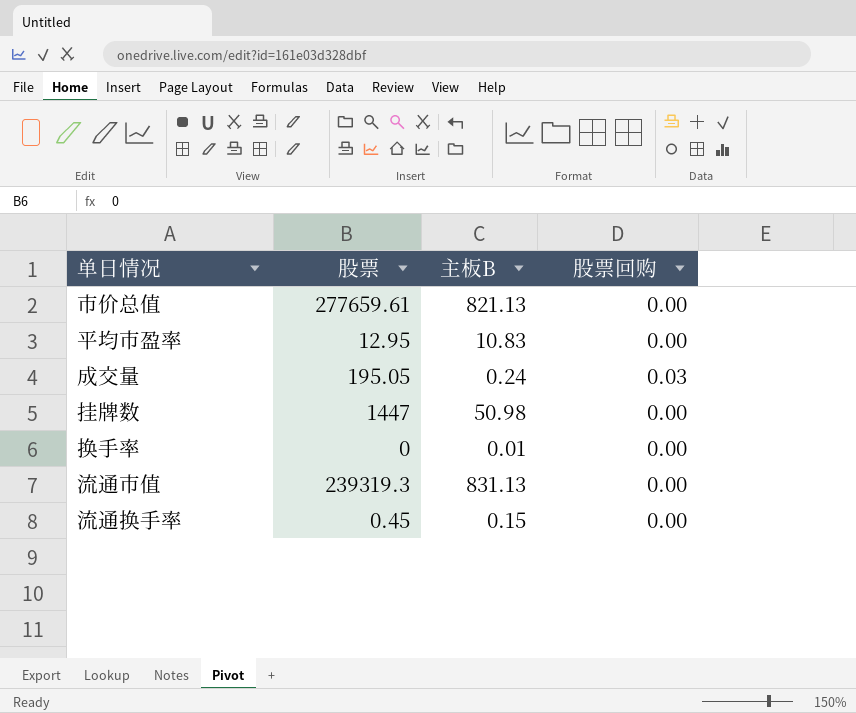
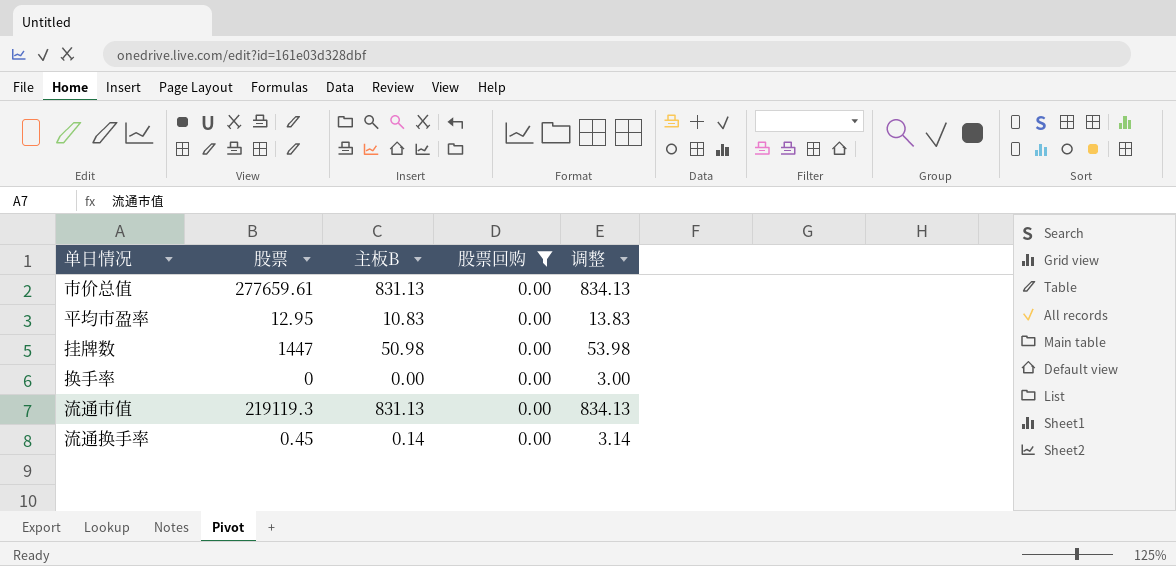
filter: none -> 股票回购 = 0.00
column 调整 | formula: none -> [主板B] + 3
市价总值 | 主板B: 821.13 -> 831.13
换手率 | 主板B: 0.01 -> 0.00
流通市值 | 股票: 239319.3 -> 219119.3
流通换手率 | 主板B: 0.15 -> 0.14

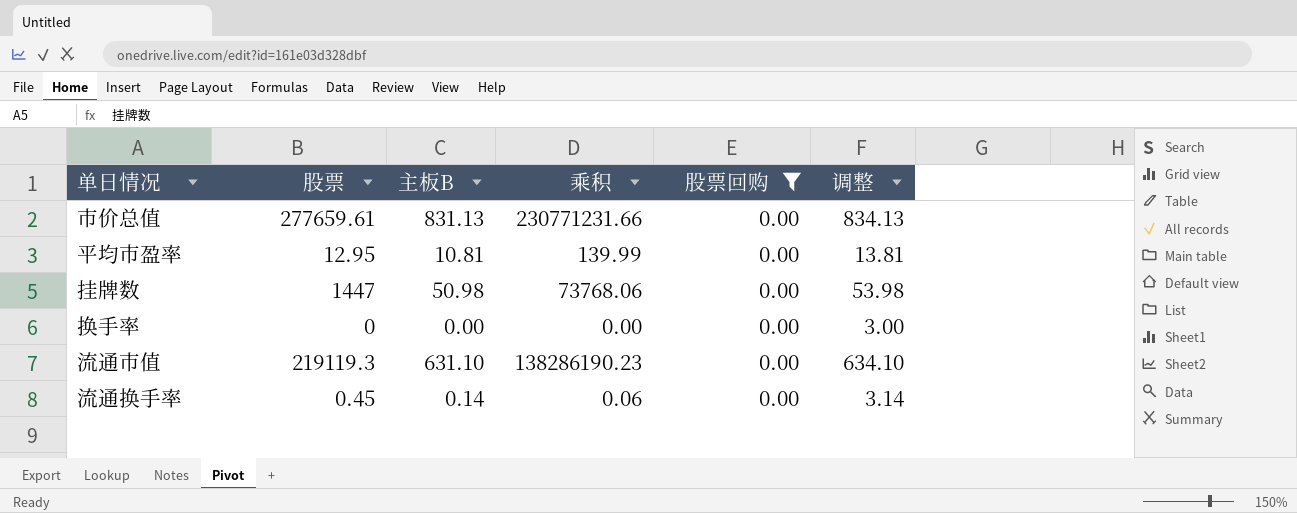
column 乘积 | formula: none -> [股票] * [主板B]
平均市盈率 | 主板B: 10.83 -> 10.81
平均市盈率 | 调整: 13.83 -> 13.81
流通市值 | 主板B: 831.13 -> 631.10
流通市值 | 调整: 834.13 -> 634.10

